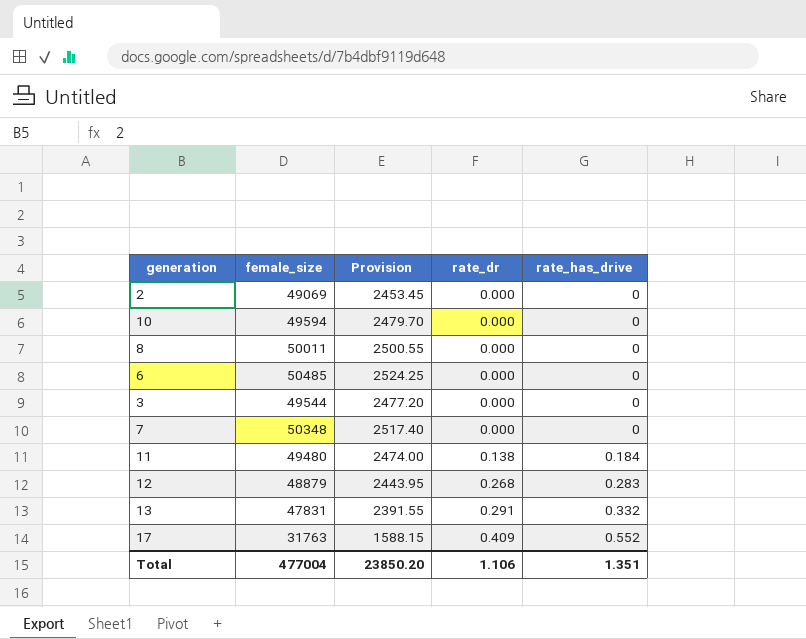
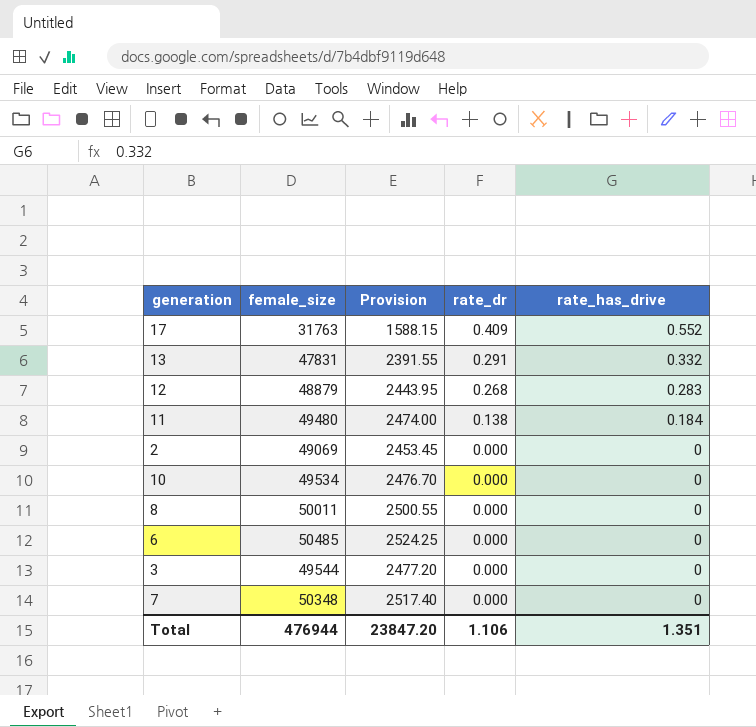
row order: rate_dr ascending -> rate_dr descending
10 | female_size: 49594 -> 49534
10 | Provision: 2479.70 -> 2476.70
Total | female_size: 477004 -> 476944
Total | Provision: 23850.20 -> 23847.20

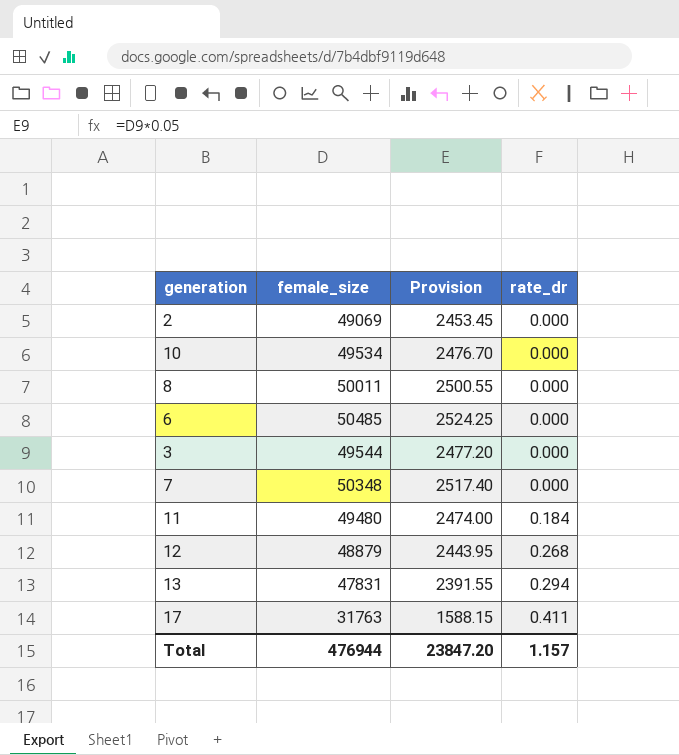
row order: rate_dr descending -> rate_dr ascending
column rate_has_drive | position: 5 -> none
11 | rate_dr: 0.138 -> 0.184
13 | rate_dr: 0.291 -> 0.294
17 | rate_dr: 0.409 -> 0.411
Total | rate_dr: 1.106 -> 1.157

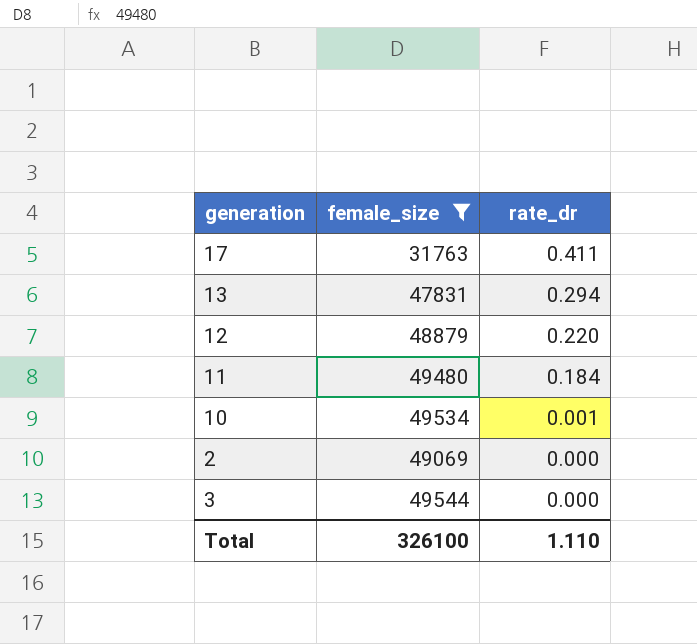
filter: none -> female_size <= 49544
row order: rate_dr ascending -> rate_dr descending
column Provision | formula: [female_size] * 0.05 -> none
12 | rate_dr: 0.268 -> 0.220
10 | rate_dr: 0.000 -> 0.001
Total | female_size: 476944 -> 326100
Total | rate_dr: 1.157 -> 1.110

